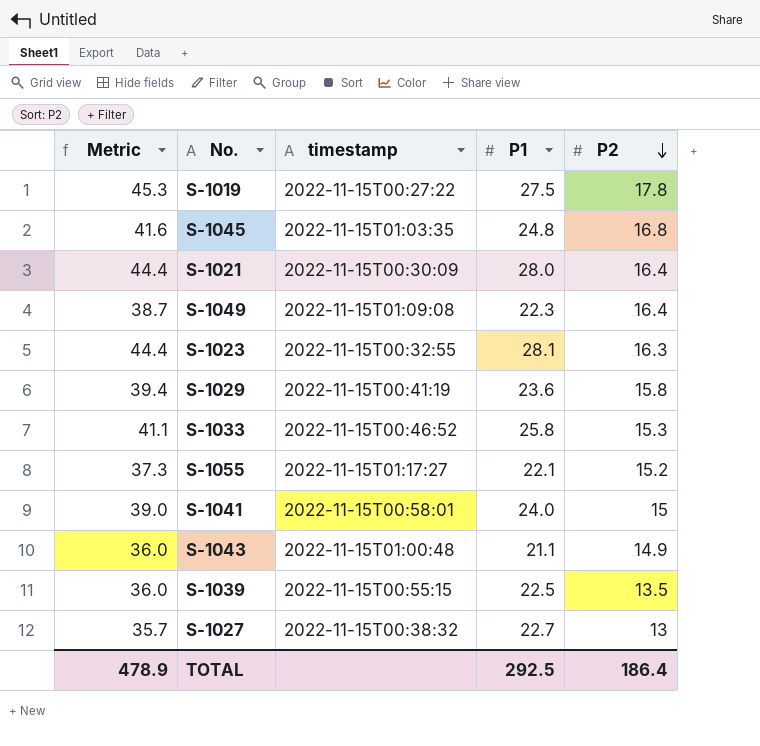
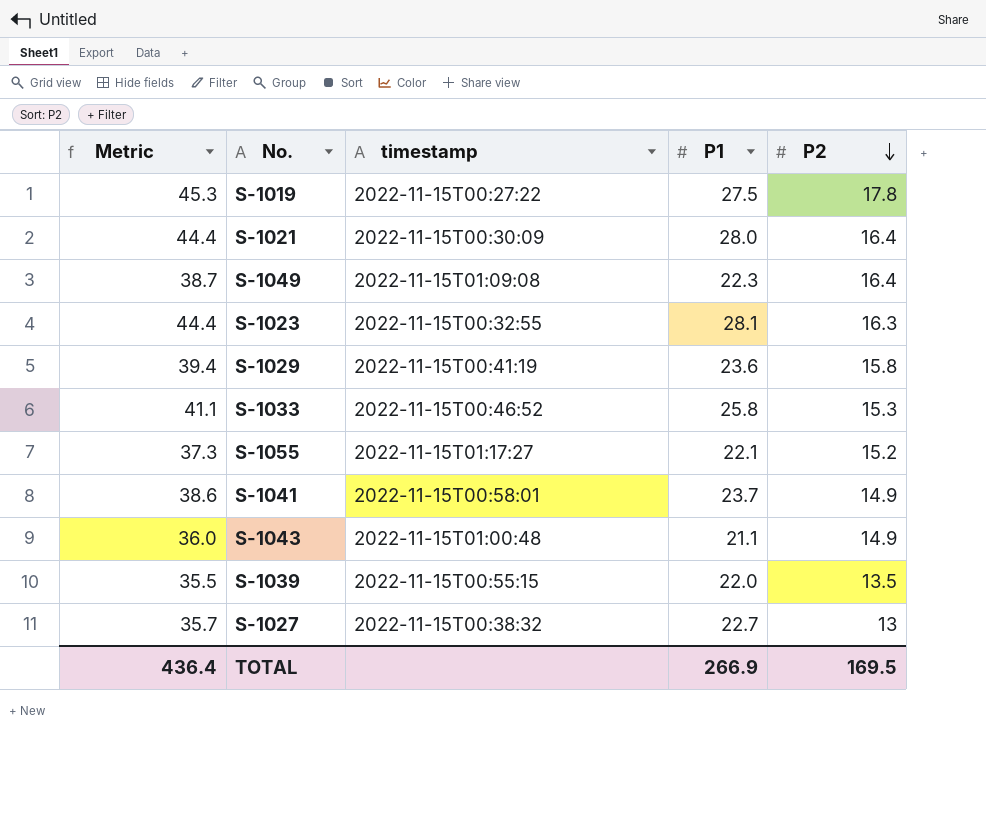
row S-1045: 41.6 | 2022-11-15T01:03:35 | 24.8 | 16.8 -> none
S-1041 | Metric: 39.0 -> 38.6
S-1041 | P1: 24.0 -> 23.7
S-1041 | P2: 15 -> 14.9
S-1039 | Metric: 36.0 -> 35.5
S-1039 | P1: 22.5 -> 22.0
TOTAL | Metric: 478.9 -> 436.4
TOTAL | P1: 292.5 -> 266.9
TOTAL | P2: 186.4 -> 169.5

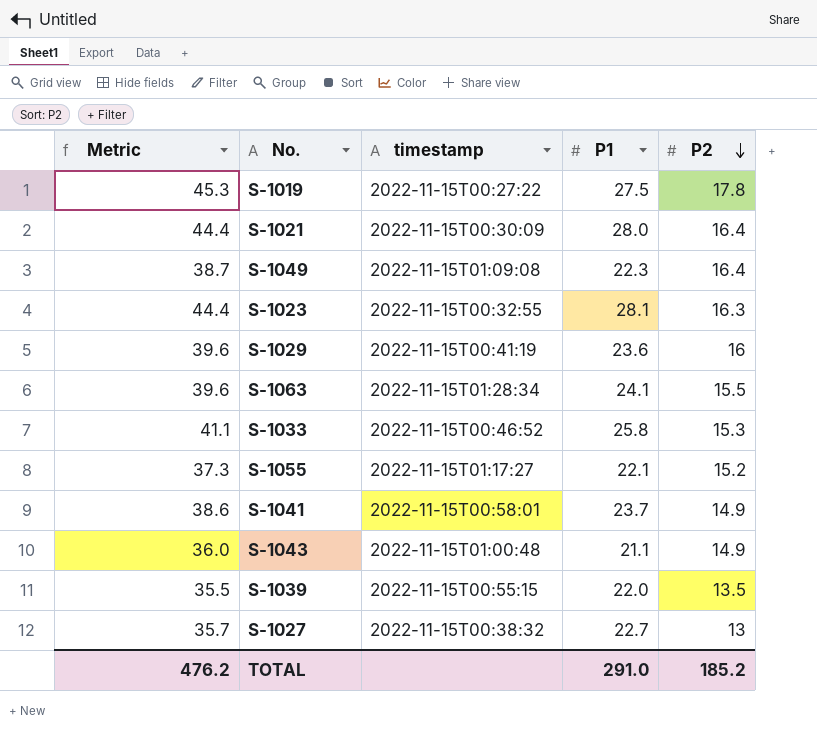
S-1029 | Metric: 39.4 -> 39.6
S-1029 | P2: 15.8 -> 16
row S-1063: none -> 39.6 | 2022-11-15T01:28:34 | 24.1 | 15.5
TOTAL | Metric: 436.4 -> 476.2
TOTAL | P1: 266.9 -> 291.0
TOTAL | P2: 169.5 -> 185.2

